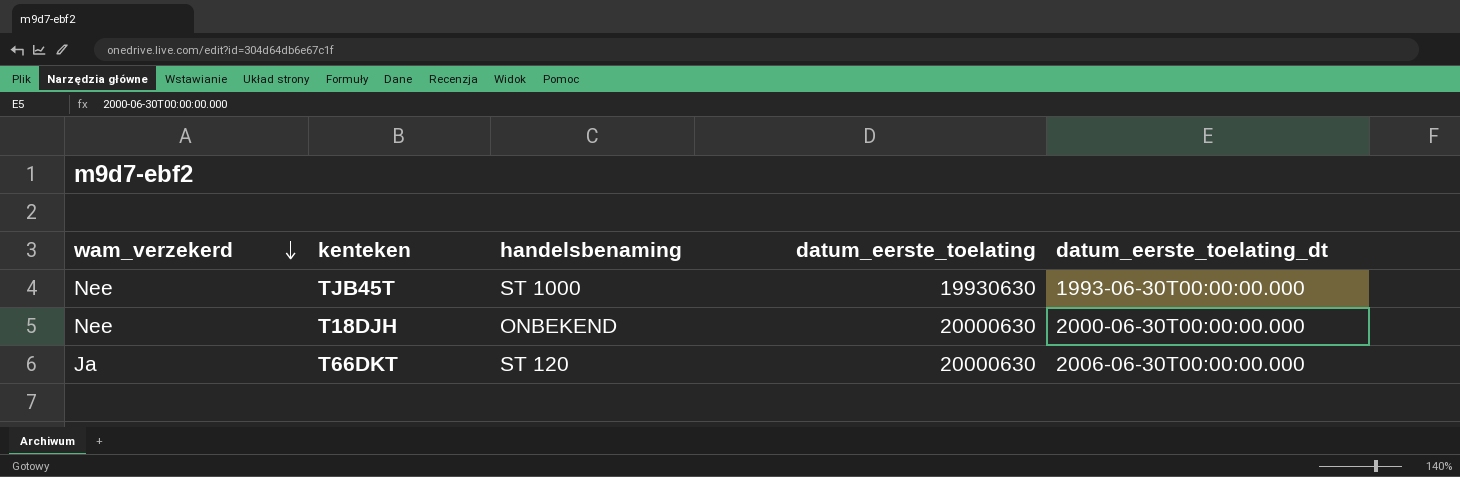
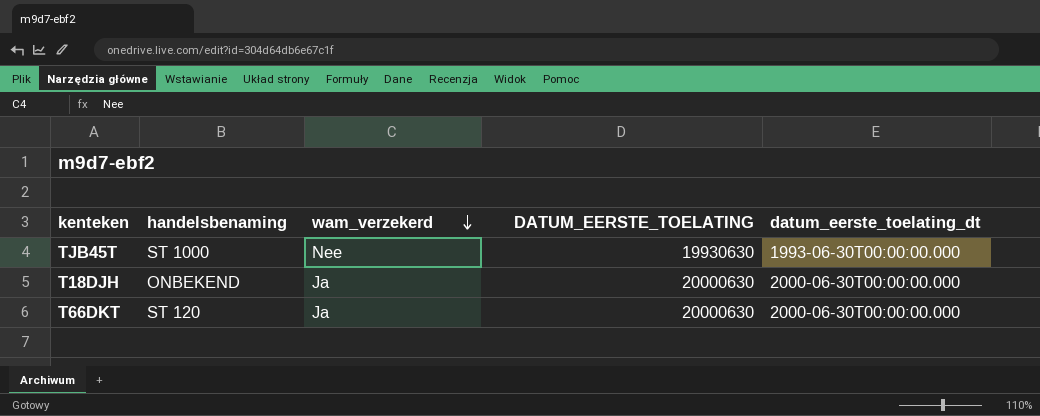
column wam_verzekerd | position: 1 -> 3
column name: datum_eerste_toelating -> DATUM_EERSTE_TOELATING
T18DJH | wam_verzekerd: Nee -> Ja
T66DKT | datum_eerste_toelating_dt: 2006-06-30T00:00:00.000 -> 2000-06-30T00:00:00.000

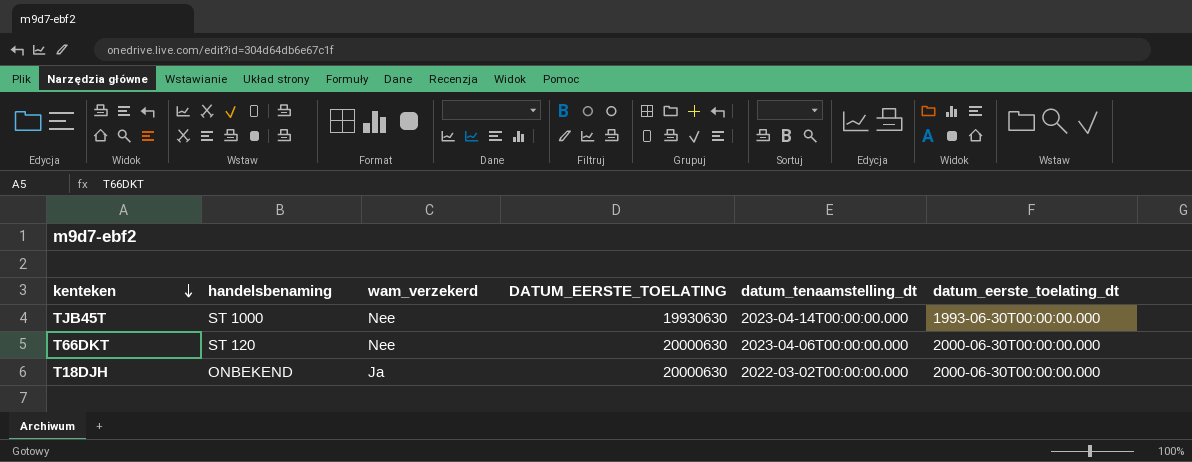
row order: wam_verzekerd descending -> kenteken descending
column datum_tenaamstelling_dt | position: none -> 5
T66DKT | wam_verzekerd: Ja -> Nee

